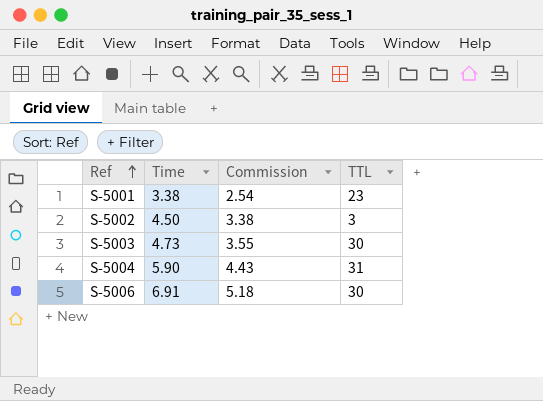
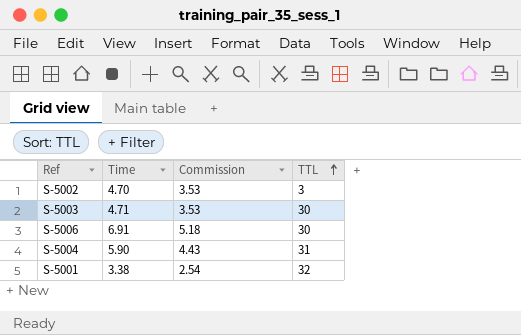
row order: Ref ascending -> TTL ascending
S-5002 | Time: 4.50 -> 4.70
S-5002 | Commission: 3.38 -> 3.53
S-5003 | Time: 4.73 -> 4.71
S-5003 | Commission: 3.55 -> 3.53
S-5001 | TTL: 23 -> 32

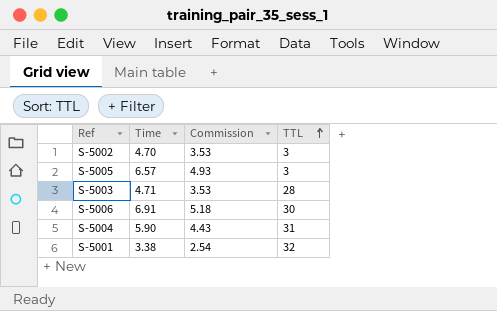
row S-5005: none -> 6.57 | 4.93 | 3
S-5003 | TTL: 30 -> 28

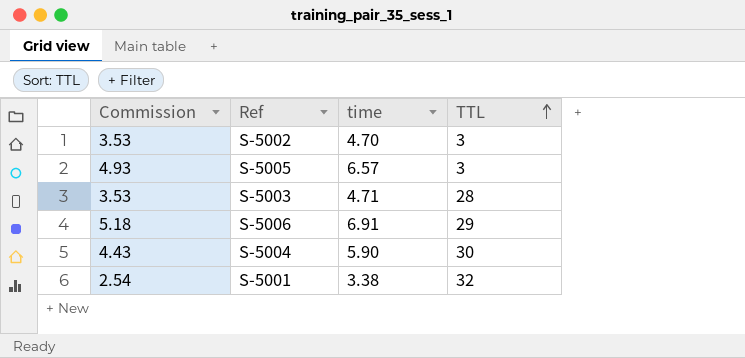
column Commission | position: 3 -> 1
column name: Time -> time
S-5006 | TTL: 30 -> 29
S-5004 | TTL: 31 -> 30

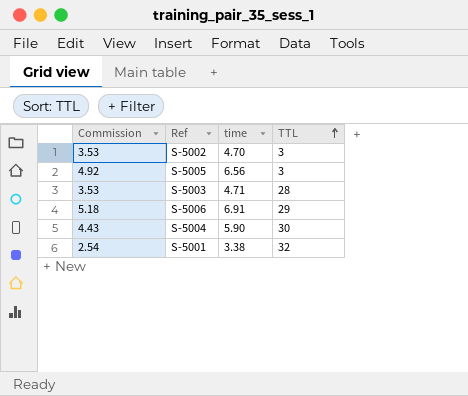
S-5005 | Commission: 4.93 -> 4.92
S-5005 | time: 6.57 -> 6.56

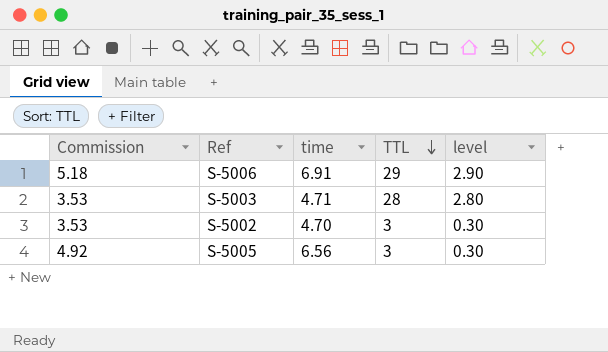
row order: TTL ascending -> TTL descending
column level | formula: none -> [TTL] * 0.1
row S-5004: 4.43 | 5.90 | 30 -> none
row S-5001: 2.54 | 3.38 | 32 -> none

